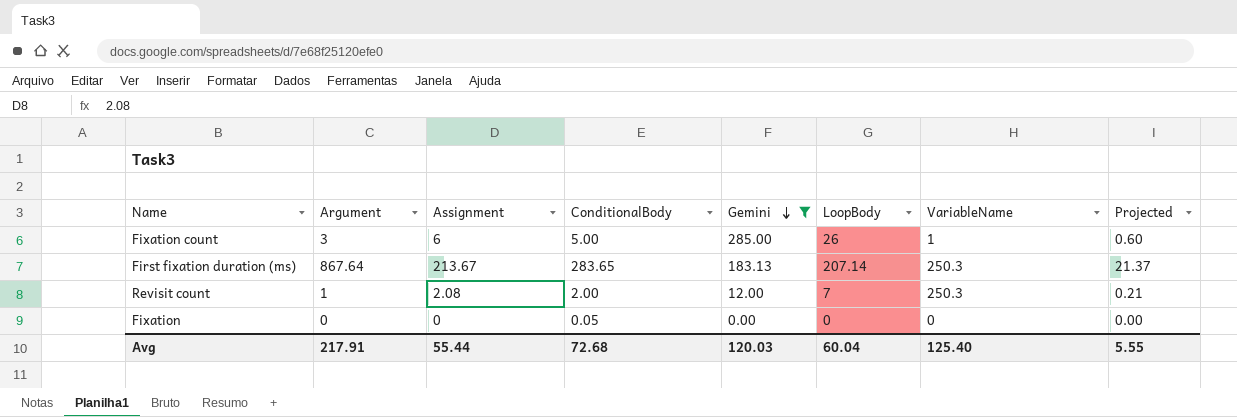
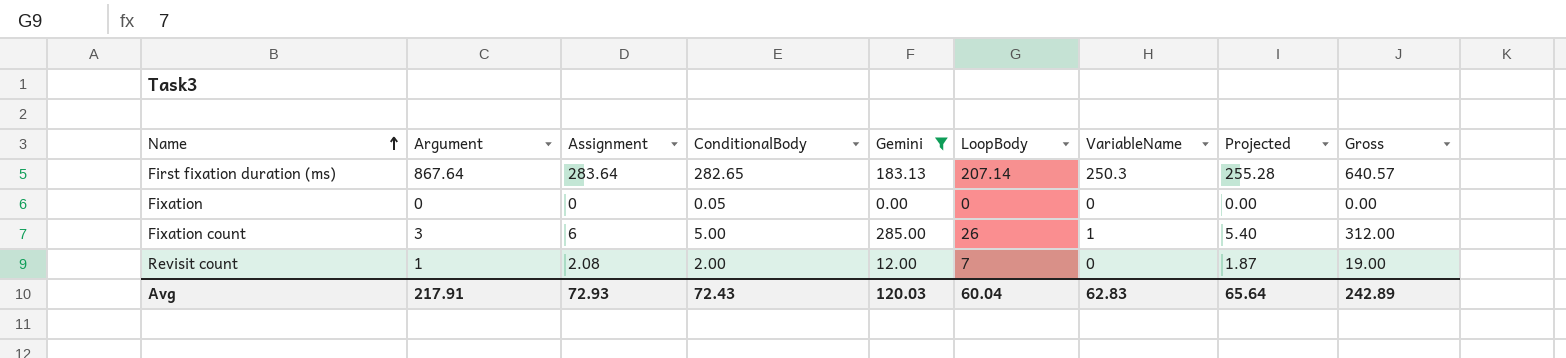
row order: Gemini descending -> Name ascending
column Projected | formula: [Assignment] * 0.1 -> [Assignment] * 0.9
column Gross | formula: none -> [Gemini] + [LoopBody] + [VariableName]
First fixation duration (ms) | Assignment: 213.67 -> 283.64
First fixation duration (ms) | ConditionalBody: 283.65 -> 282.65
Revisit count | VariableName: 250.3 -> 0
Avg | Assignment: 55.44 -> 72.93
Avg | ConditionalBody: 72.68 -> 72.43
Avg | VariableName: 125.40 -> 62.83
Avg | Projected: 5.55 -> 65.64

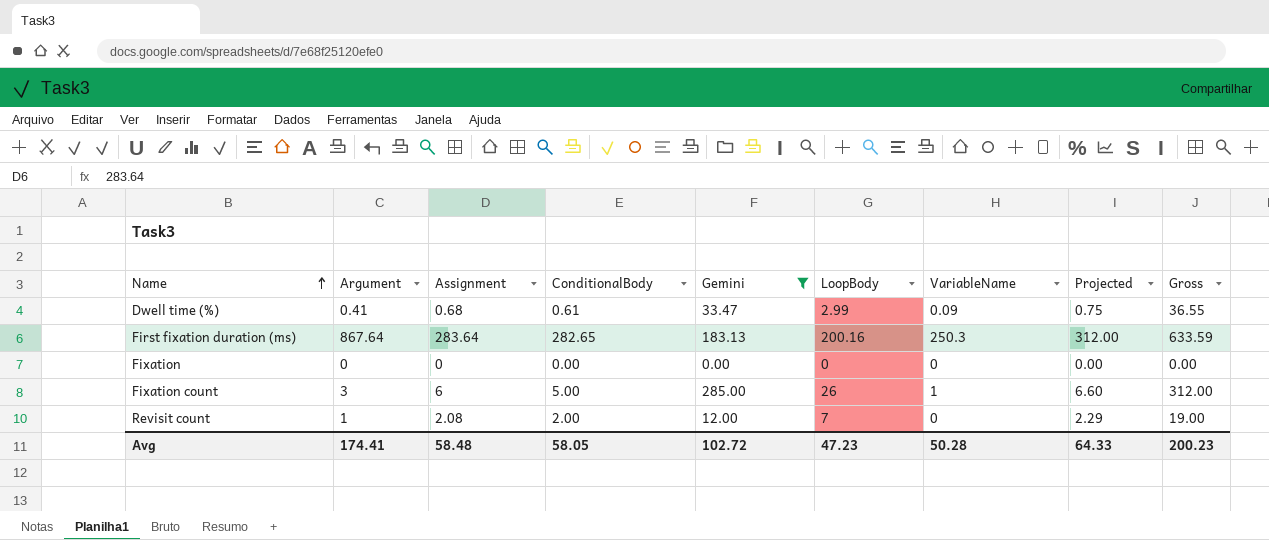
column Projected | formula: [Assignment] * 0.9 -> [Assignment] * 1.1
row Dwell time (%): none -> 0.41 | 0.68 | 0.61 | 33.47 | 2.99 | 0.09 | 0.75 | 36.55
First fixation duration (ms) | LoopBody: 207.14 -> 200.16
First fixation duration (ms) | Gross: 640.57 -> 633.59
Fixation | ConditionalBody: 0.05 -> 0.00
Avg | Argument: 217.91 -> 174.41
Avg | Assignment: 72.93 -> 58.48
Avg | ConditionalBody: 72.43 -> 58.05
Avg | Gemini: 120.03 -> 102.72
Avg | LoopBody: 60.04 -> 47.23
Avg | VariableName: 62.83 -> 50.28
Avg | Projected: 65.64 -> 64.33
Avg | Gross: 242.89 -> 200.23

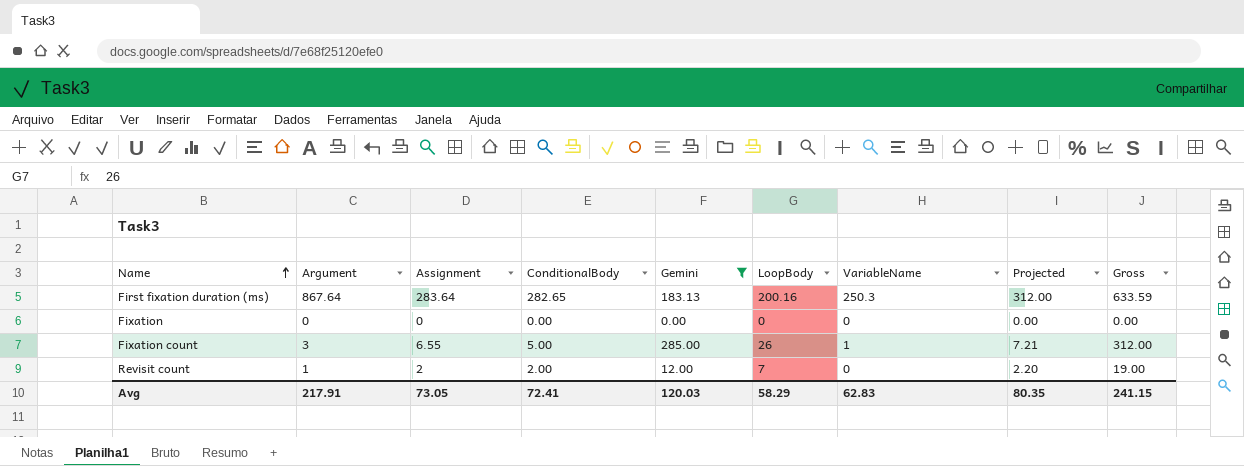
row Dwell time (%): 0.41 | 0.68 | 0.61 | 33.47 | 2.99 | 0.09 | 0.75 | 36.55 -> none
Fixation count | Assignment: 6 -> 6.55
Fixation count | Projected: 6.60 -> 7.21
Revisit count | Assignment: 2.08 -> 2
Revisit count | Projected: 2.29 -> 2.20
Avg | Argument: 174.41 -> 217.91
Avg | Assignment: 58.48 -> 73.05
Avg | ConditionalBody: 58.05 -> 72.41
Avg | Gemini: 102.72 -> 120.03
Avg | LoopBody: 47.23 -> 58.29
Avg | VariableName: 50.28 -> 62.83
Avg | Projected: 64.33 -> 80.35
Avg | Gross: 200.23 -> 241.15

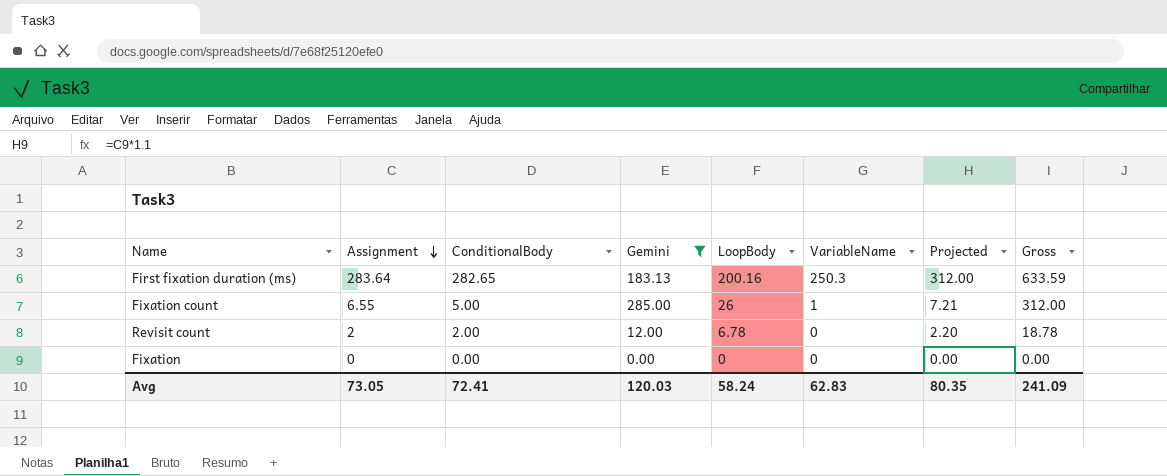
row order: Name ascending -> Assignment descending
column Argument | position: 2 -> none
Revisit count | LoopBody: 7 -> 6.78
Revisit count | Gross: 19.00 -> 18.78
Avg | LoopBody: 58.29 -> 58.24
Avg | Gross: 241.15 -> 241.09

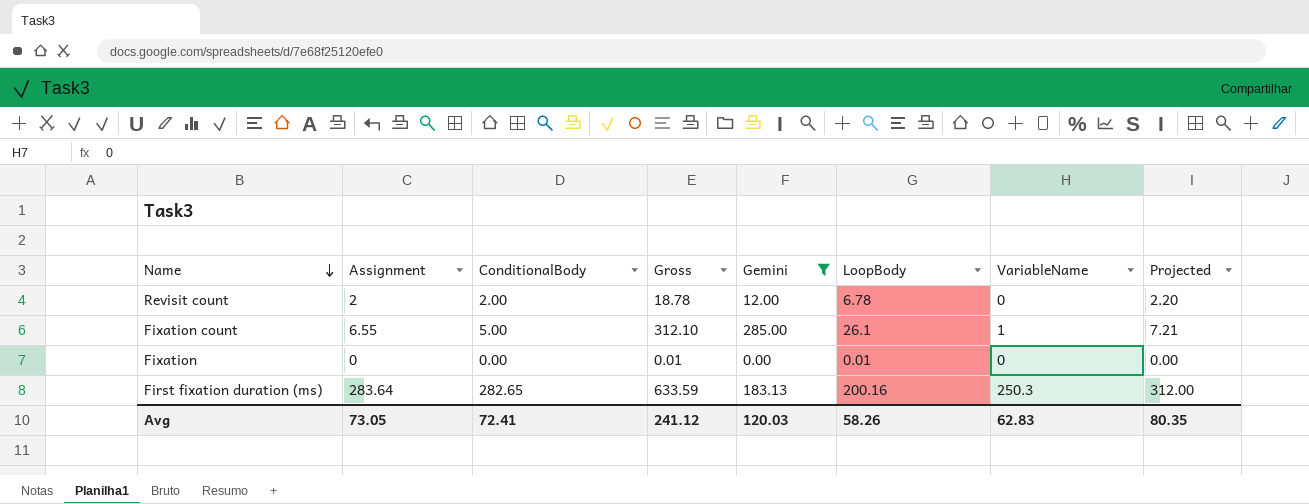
row order: Assignment descending -> Name descending
column Gross | position: 8 -> 4
Fixation count | Gross: 312.00 -> 312.10
Fixation count | LoopBody: 26 -> 26.1
Fixation | Gross: 0.00 -> 0.01
Fixation | LoopBody: 0 -> 0.01
Avg | Gross: 241.09 -> 241.12
Avg | LoopBody: 58.24 -> 58.26

